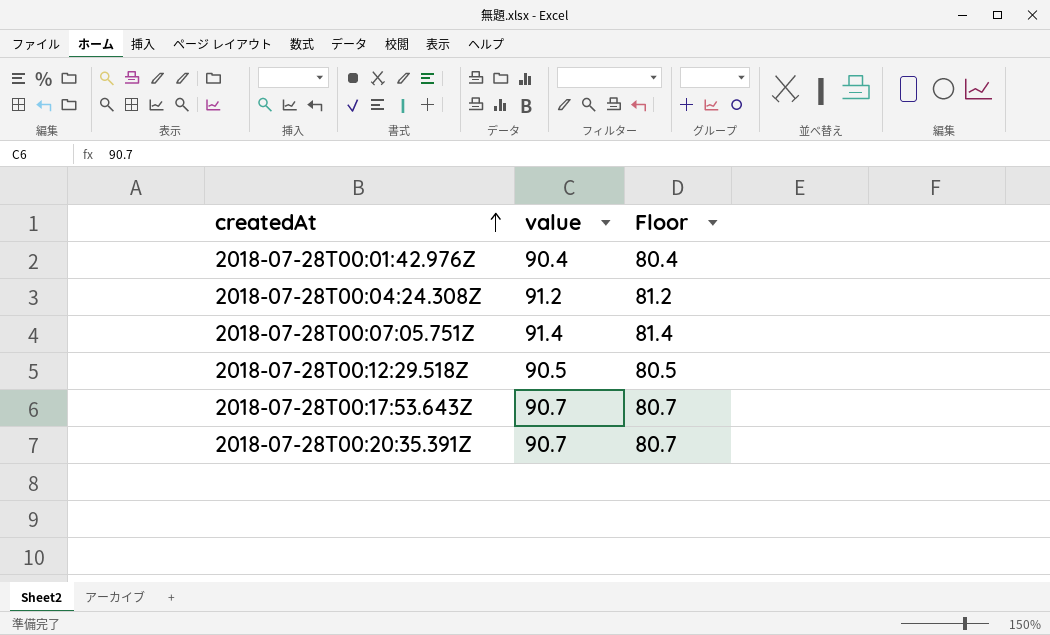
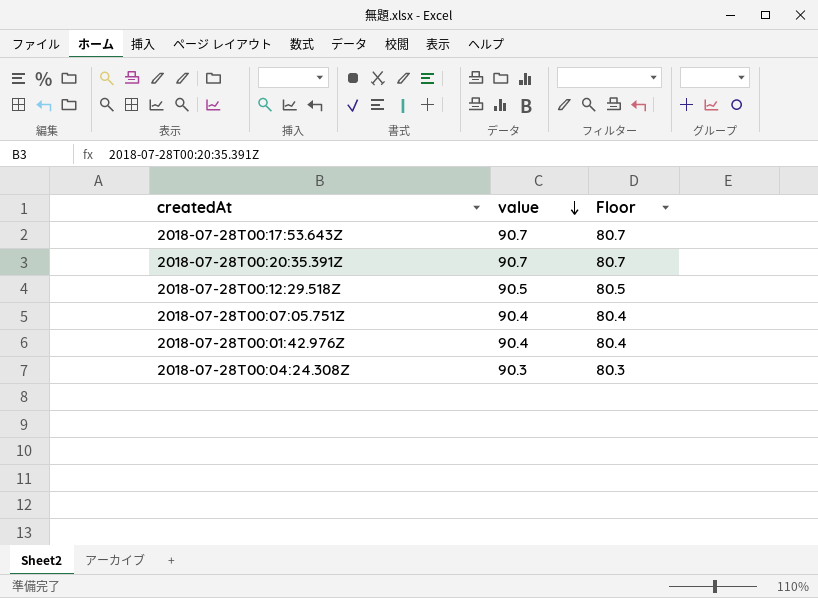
row order: createdAt ascending -> value descending
2018-07-28T00:07:05.751Z | value: 91.4 -> 90.4
2018-07-28T00:07:05.751Z | Floor: 81.4 -> 80.4
2018-07-28T00:04:24.308Z | value: 91.2 -> 90.3
2018-07-28T00:04:24.308Z | Floor: 81.2 -> 80.3

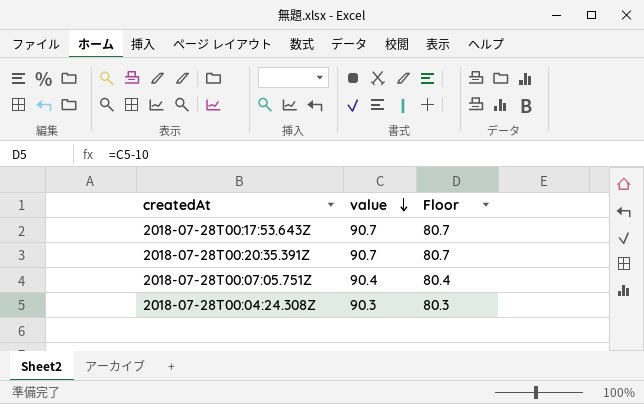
row 2018-07-28T00:12:29.518Z: 90.5 | 80.5 -> none
row 2018-07-28T00:01:42.976Z: 90.4 | 80.4 -> none

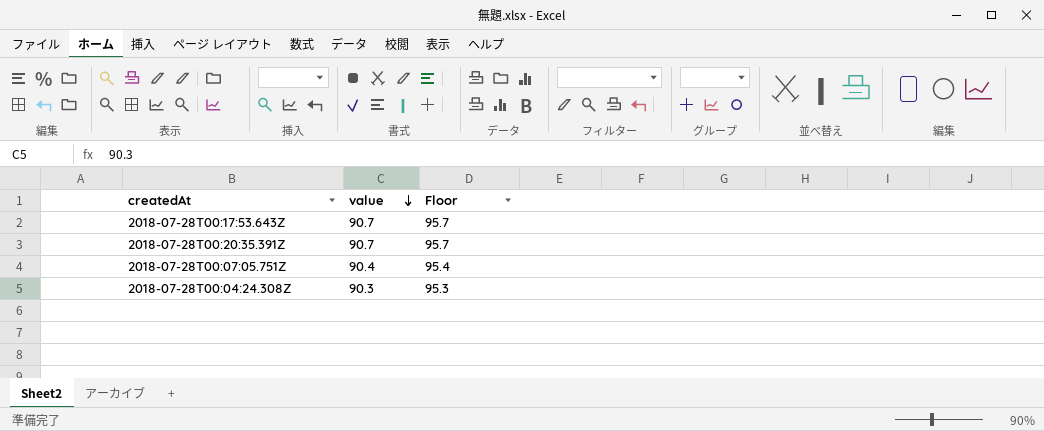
column Floor | formula: [value] - 10 -> [value] + 5

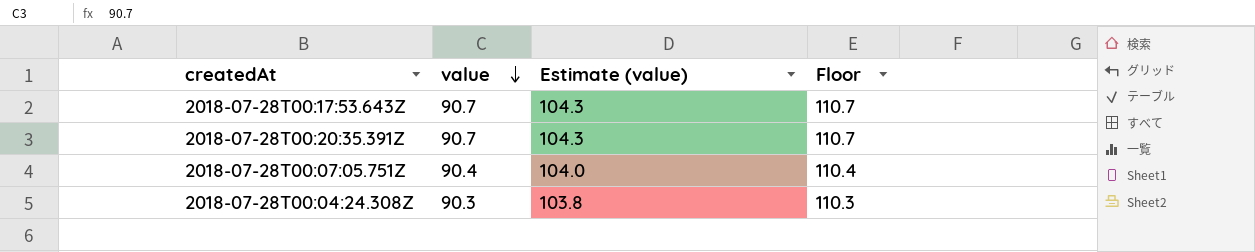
column Estimate (value) | formula: none -> [value] * 1.15
column Floor | formula: [value] + 5 -> [value] + 20

